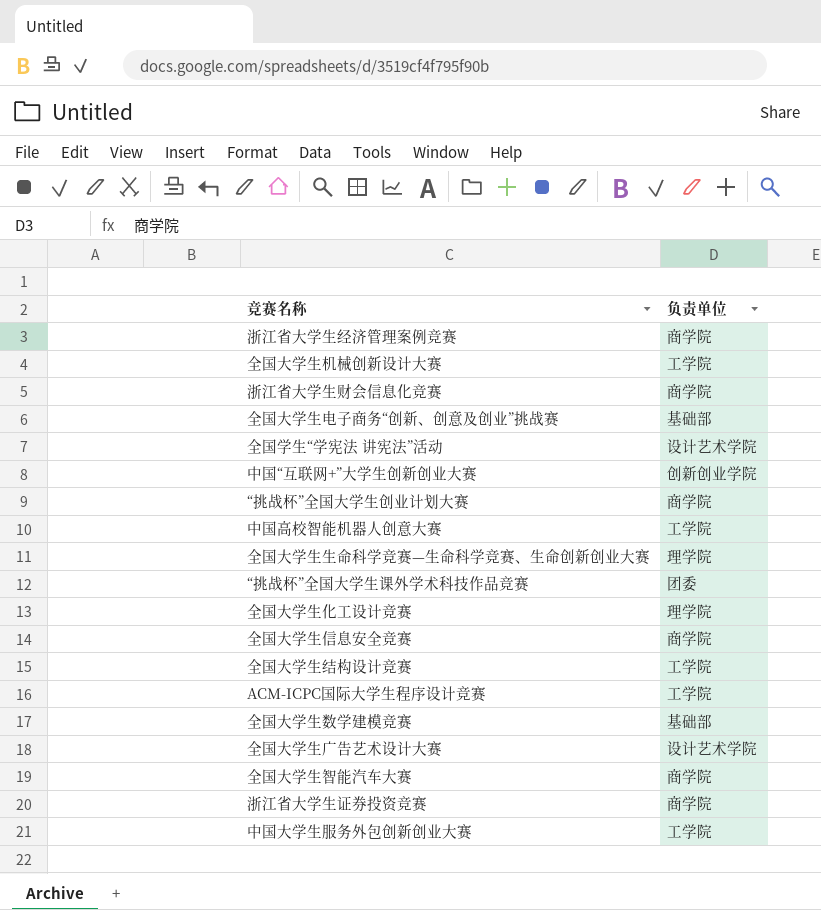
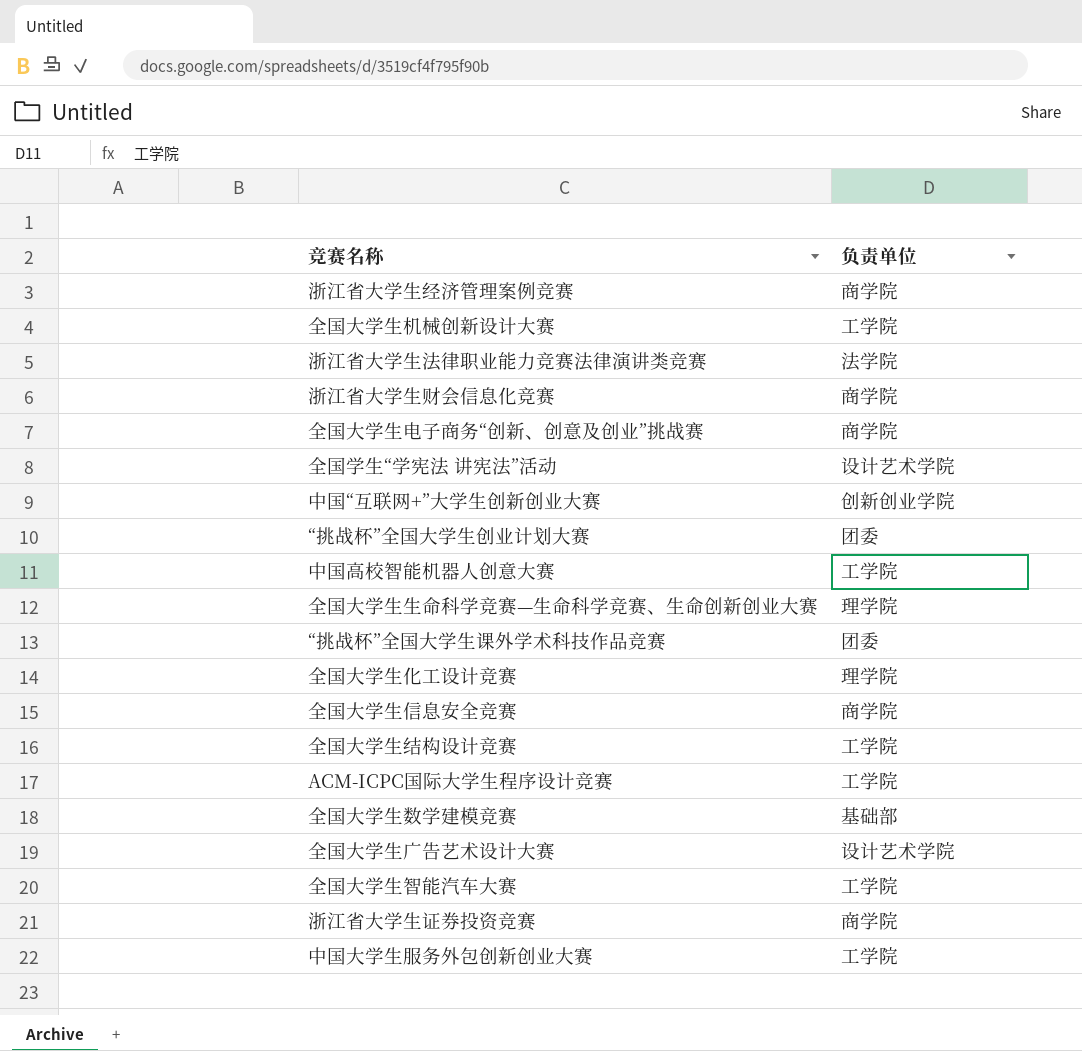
row 浙江省大学生法律职业能力竞赛法律演讲类竞赛: none -> 法学院
全国大学生电子商务“创新、创意及创业”挑战赛 | 负责单位: 基础部 -> 商学院
“挑战杯”全国大学生创业计划大赛 | 负责单位: 商学院 -> 团委
全国大学生智能汽车大赛 | 负责单位: 商学院 -> 工学院

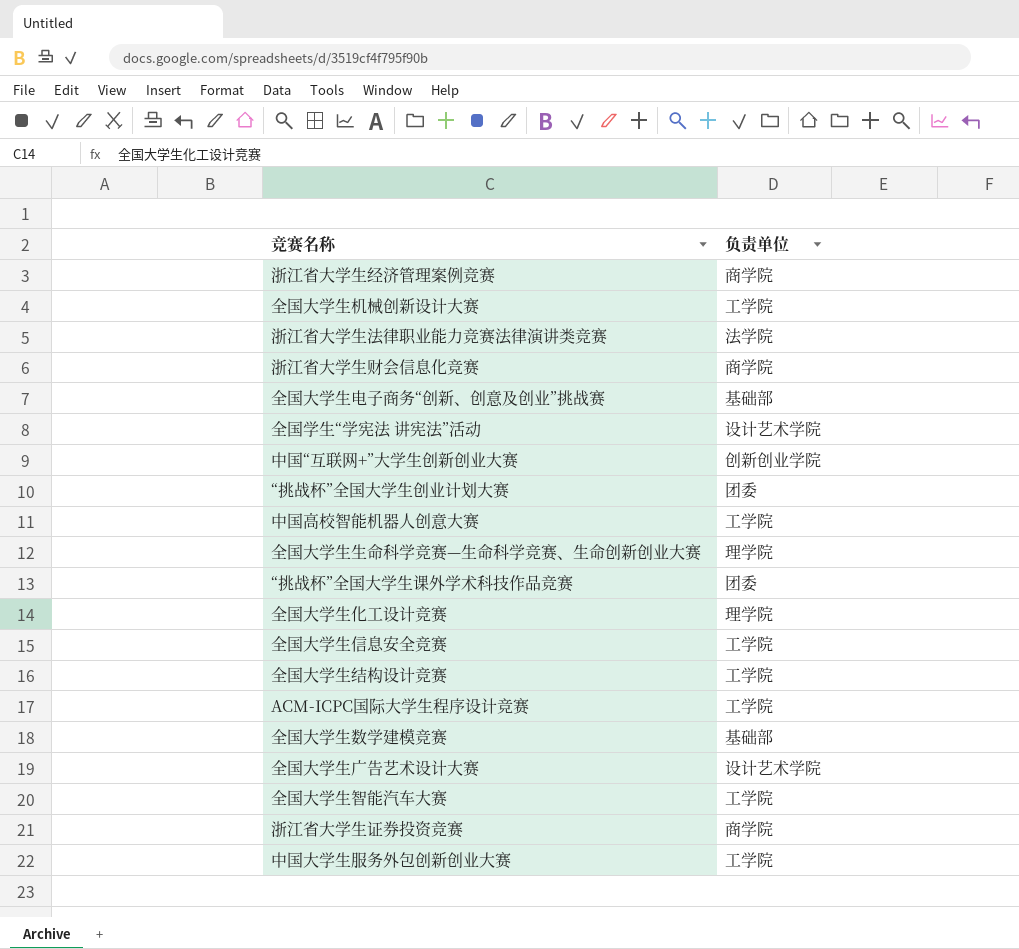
全国大学生电子商务“创新、创意及创业”挑战赛 | 负责单位: 商学院 -> 基础部
全国大学生信息安全竞赛 | 负责单位: 商学院 -> 工学院

